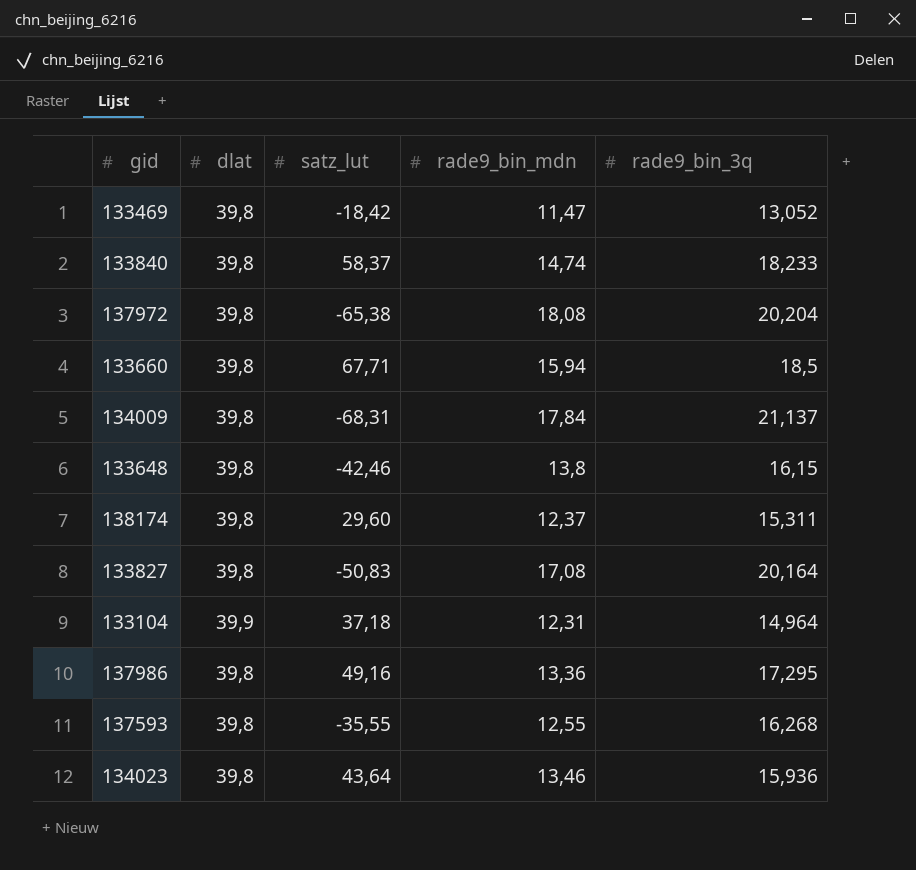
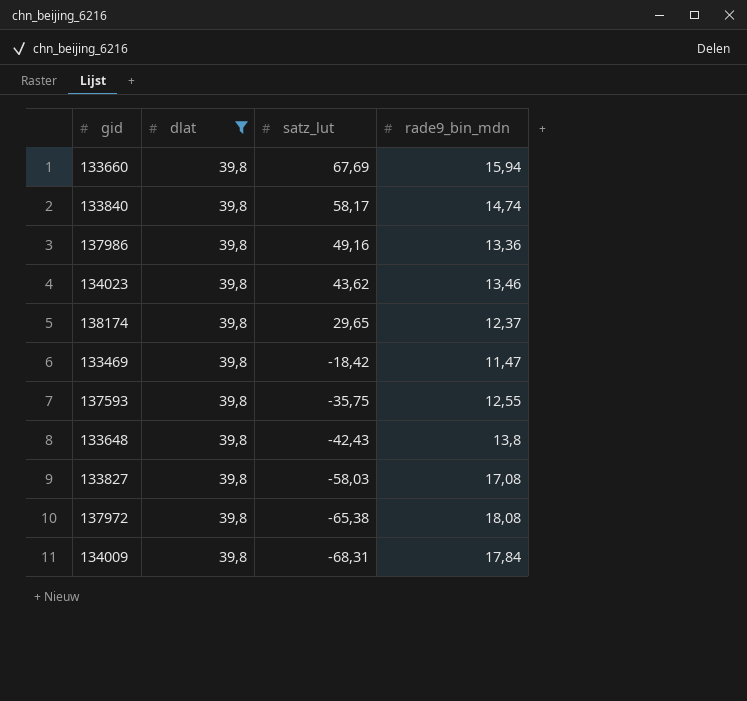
filter: none -> dlat = 39,8
row order: none -> satz_lut descending
column rade9_bin_3q | position: 5 -> none
133660 | satz_lut: 67,71 -> 67,69
133840 | satz_lut: 58,37 -> 58,17
134023 | satz_lut: 43,64 -> 43,62
138174 | satz_lut: 29,60 -> 29,65
137593 | satz_lut: -35,55 -> -35,75
133648 | satz_lut: -42,46 -> -42,43
133827 | satz_lut: -50,83 -> -58,03

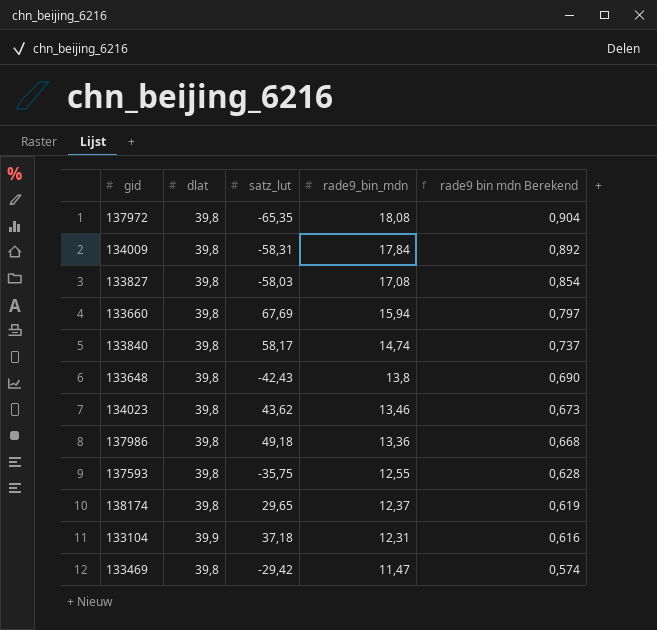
filter: dlat = 39,8 -> none
row order: satz_lut descending -> rade9_bin_mdn descending
column rade9 bin mdn Berekend | formula: none -> [rade9_bin_mdn] * 0,05
137972 | satz_lut: -65,38 -> -65,35
134009 | satz_lut: -68,31 -> -58,31
137986 | satz_lut: 49,16 -> 49,18
133469 | satz_lut: -18,42 -> -29,42

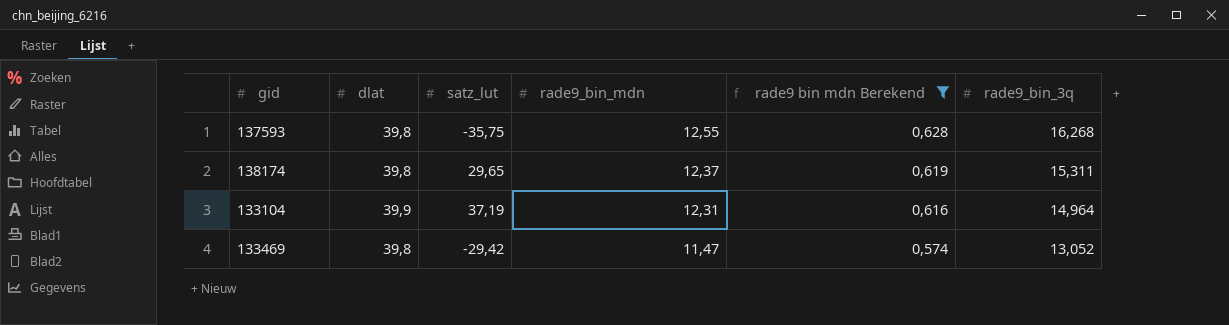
filter: none -> rade9 bin mdn Berekend <= 0,628
column rade9_bin_3q | position: none -> 6
133104 | satz_lut: 37,18 -> 37,19

